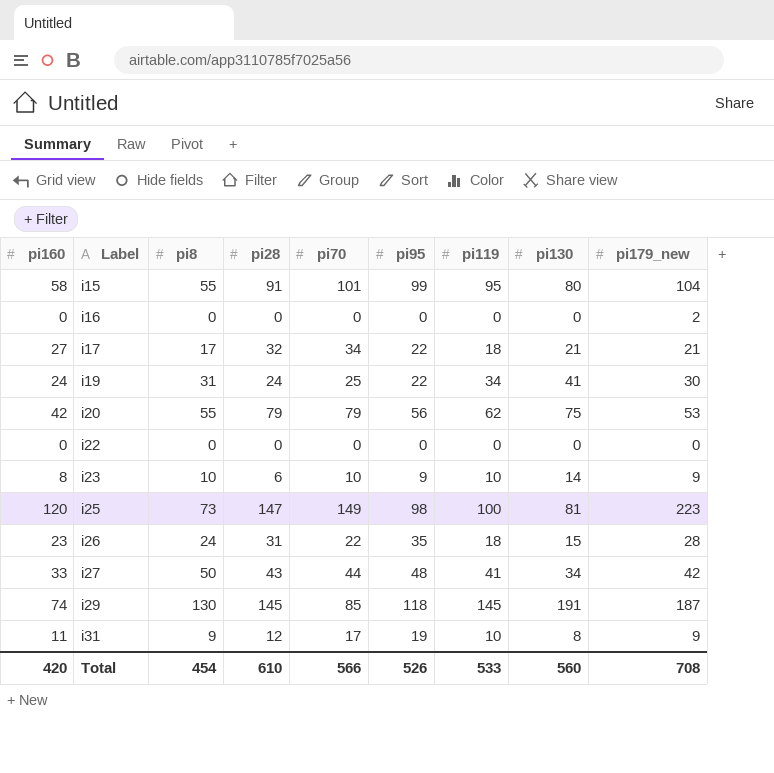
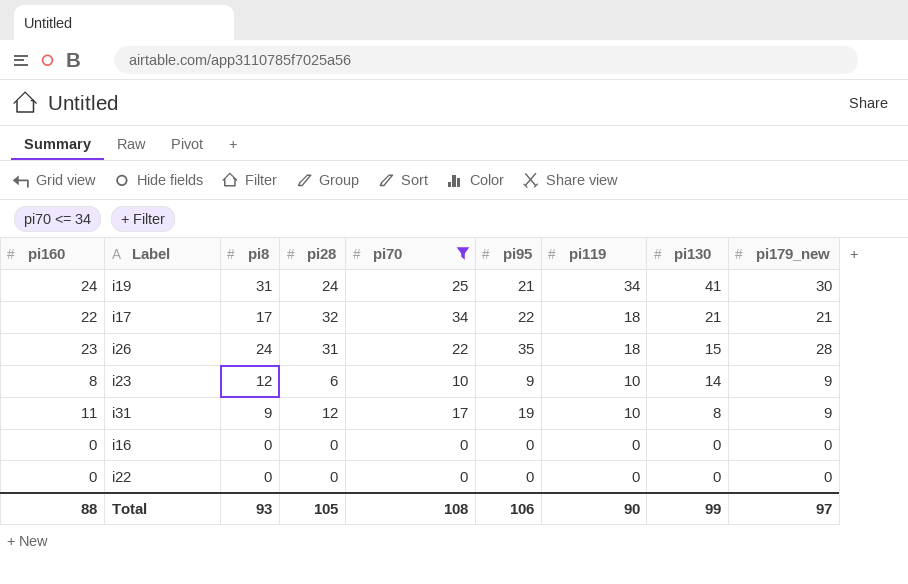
filter: none -> pi70 <= 34
row order: Label ascending -> pi119 descending
i19 | pi95: 22 -> 21
i17 | pi160: 27 -> 22
i23 | pi8: 10 -> 12
i16 | pi179_new: 2 -> 0
Total | pi160: 420 -> 88
Total | pi8: 454 -> 93
Total | pi28: 610 -> 105
Total | pi70: 566 -> 108
Total | pi95: 526 -> 106
Total | pi119: 533 -> 90
Total | pi130: 560 -> 99
Total | pi179_new: 708 -> 97

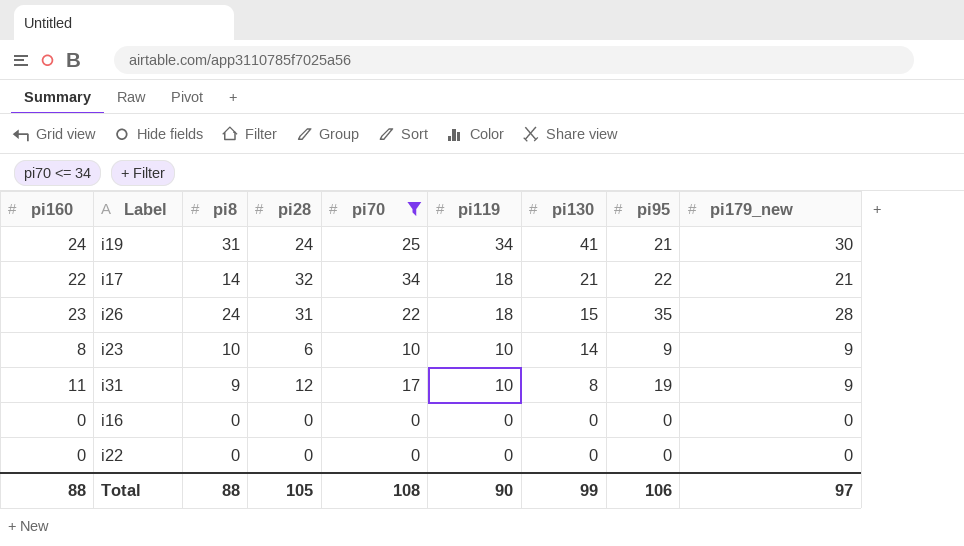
column pi95 | position: 6 -> 8
i17 | pi8: 17 -> 14
i23 | pi8: 12 -> 10
Total | pi8: 93 -> 88

